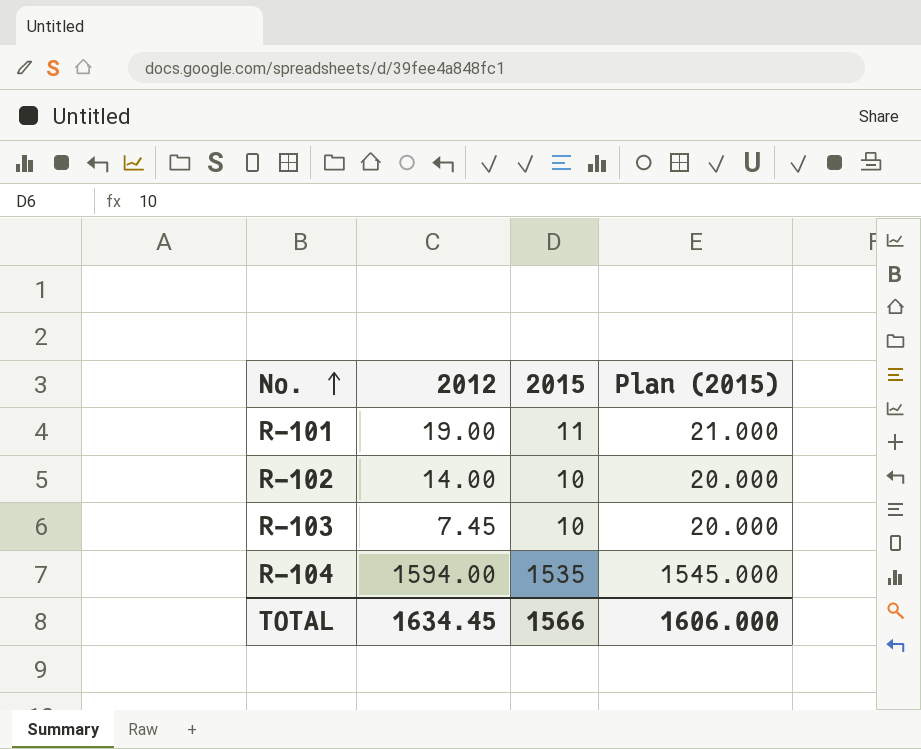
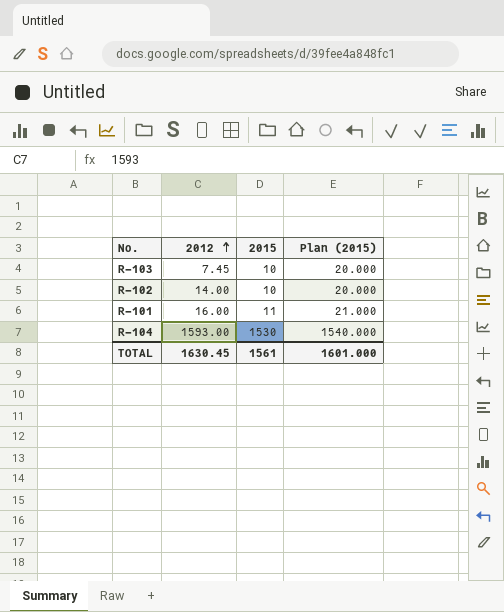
row order: No. ascending -> 2012 ascending
R-101 | 2012: 19.00 -> 16.00
R-104 | 2012: 1594.00 -> 1593.00
R-104 | 2015: 1535 -> 1530
R-104 | Plan (2015): 1545.000 -> 1540.000
TOTAL | 2012: 1634.45 -> 1630.45
TOTAL | 2015: 1566 -> 1561
TOTAL | Plan (2015): 1606.000 -> 1601.000

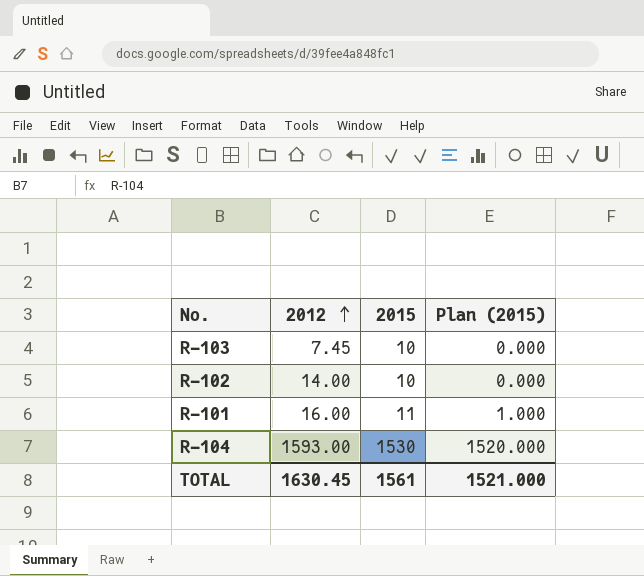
column Plan (2015) | formula: [2015] + 10 -> [2015] - 10
TOTAL | Plan (2015): 1601.000 -> 1521.000

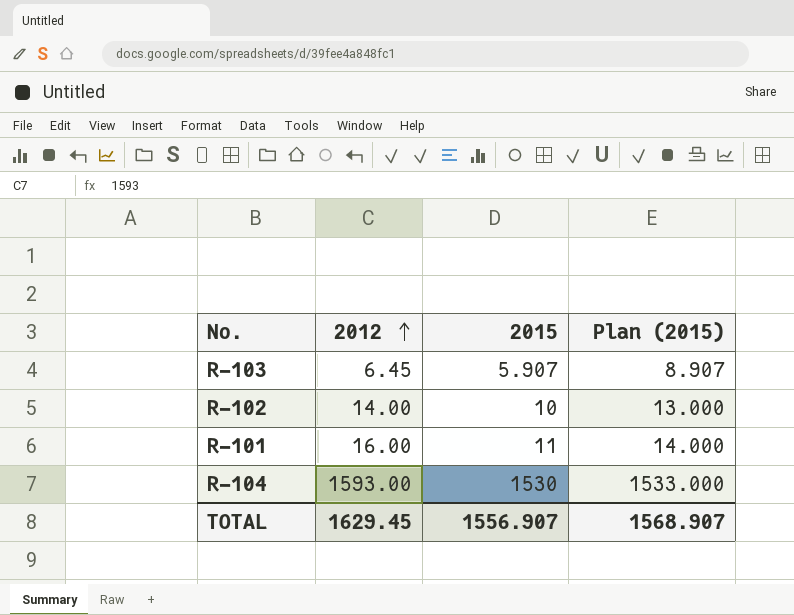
column Plan (2015) | formula: [2015] - 10 -> [2015] + 3
R-103 | 2012: 7.45 -> 6.45
R-103 | 2015: 10 -> 5.907
TOTAL | 2012: 1630.45 -> 1629.45
TOTAL | 2015: 1561 -> 1556.907
TOTAL | Plan (2015): 1521.000 -> 1568.907

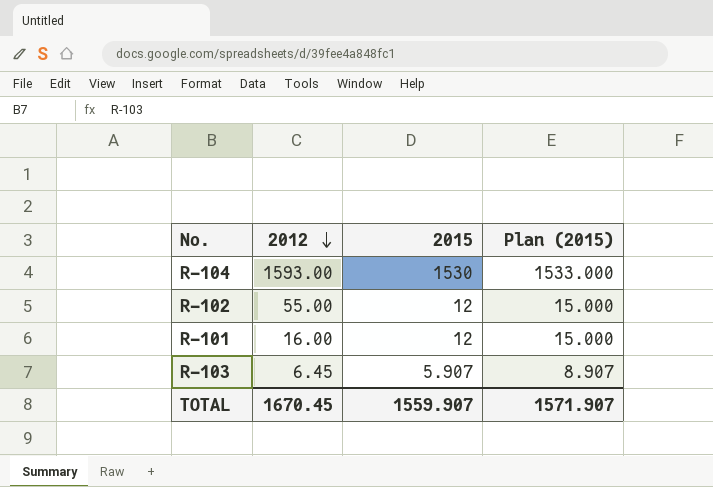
row order: 2012 ascending -> 2012 descending
R-102 | 2012: 14.00 -> 55.00
R-102 | 2015: 10 -> 12
R-102 | Plan (2015): 13.000 -> 15.000
R-101 | 2015: 11 -> 12
R-101 | Plan (2015): 14.000 -> 15.000
TOTAL | 2012: 1629.45 -> 1670.45
TOTAL | 2015: 1556.907 -> 1559.907
TOTAL | Plan (2015): 1568.907 -> 1571.907

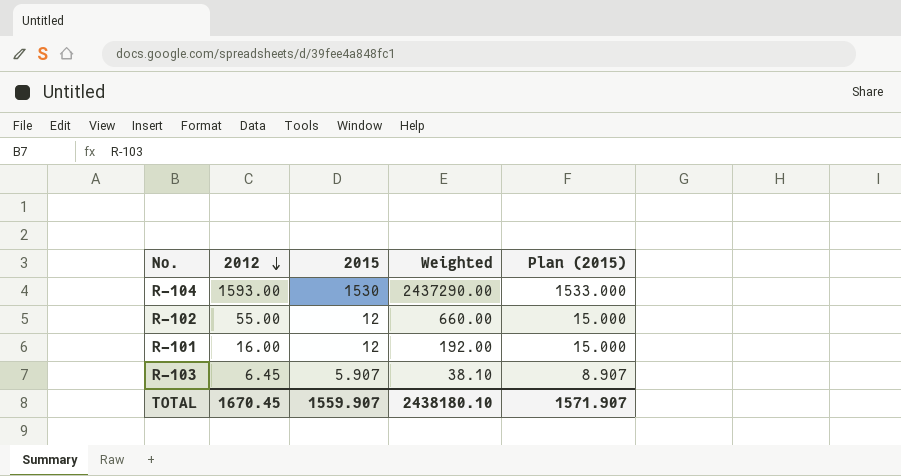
column Weighted | formula: none -> [2012] * [2015]

